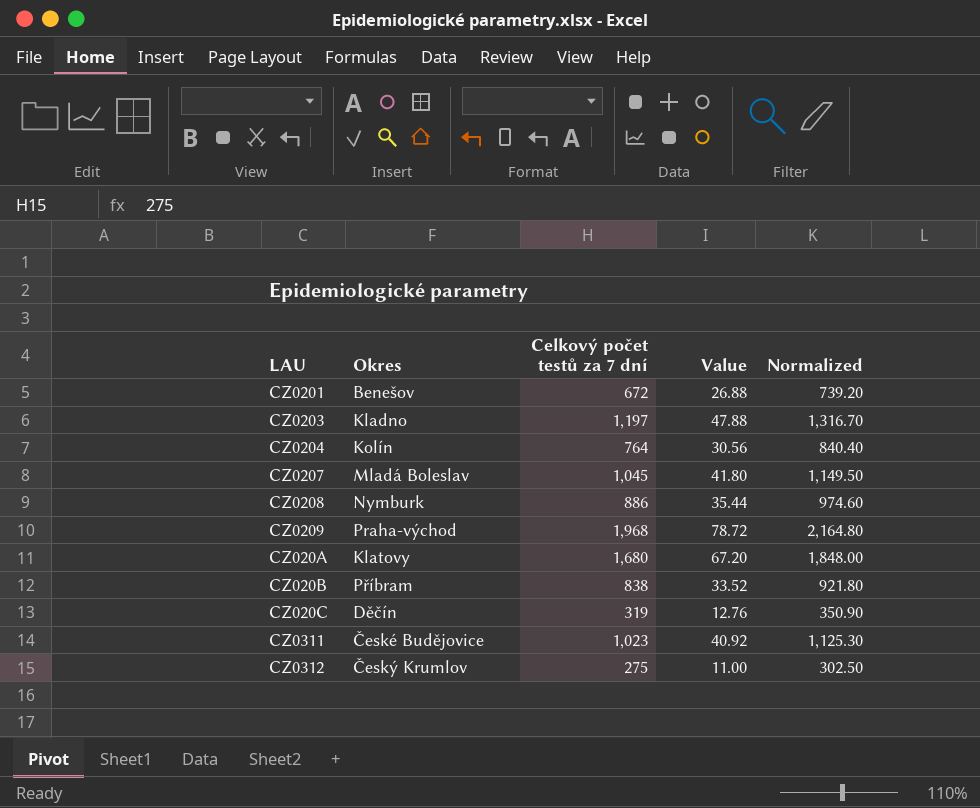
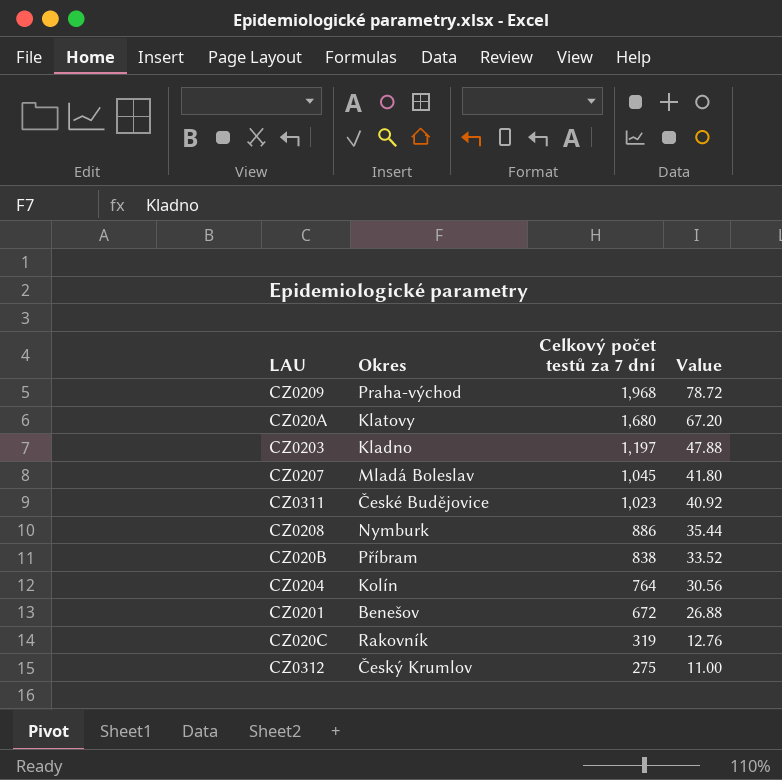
row order: none -> Celkový počet testů za 7 dní descending
column Normalized | formula: [Celkový počet testů za 7 dní] * 1.1 -> none
CZ020C | Okres: Děčín -> Rakovník

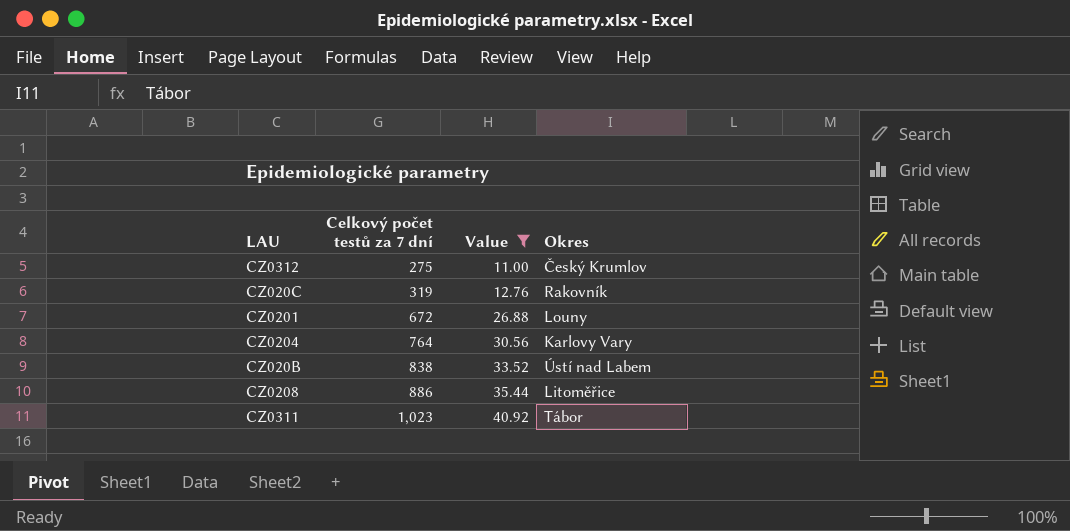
filter: none -> Value <= 40.92
row order: Celkový počet testů za 7 dní descending -> Celkový počet testů za 7 dní ascending
column Okres | position: 2 -> 4
CZ0201 | Okres: Benešov -> Louny
CZ0204 | Okres: Kolín -> Karlovy Vary
CZ020B | Okres: Příbram -> Ústí nad Labem
CZ0208 | Okres: Nymburk -> Litoměřice
CZ0311 | Okres: České Budějovice -> Tábor

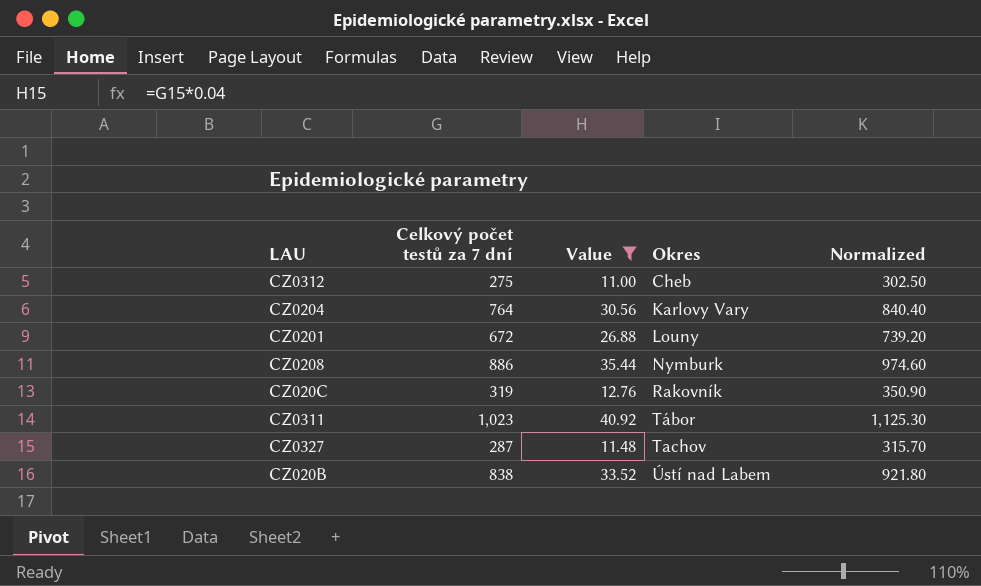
row order: Celkový počet testů za 7 dní ascending -> Okres ascending
column Normalized | formula: none -> [Celkový počet testů za 7 dní] * 1.1
CZ0312 | Okres: Český Krumlov -> Cheb
CZ0208 | Okres: Litoměřice -> Nymburk
row CZ0327: none -> 287 | 11.48 | Tachov | 315.70

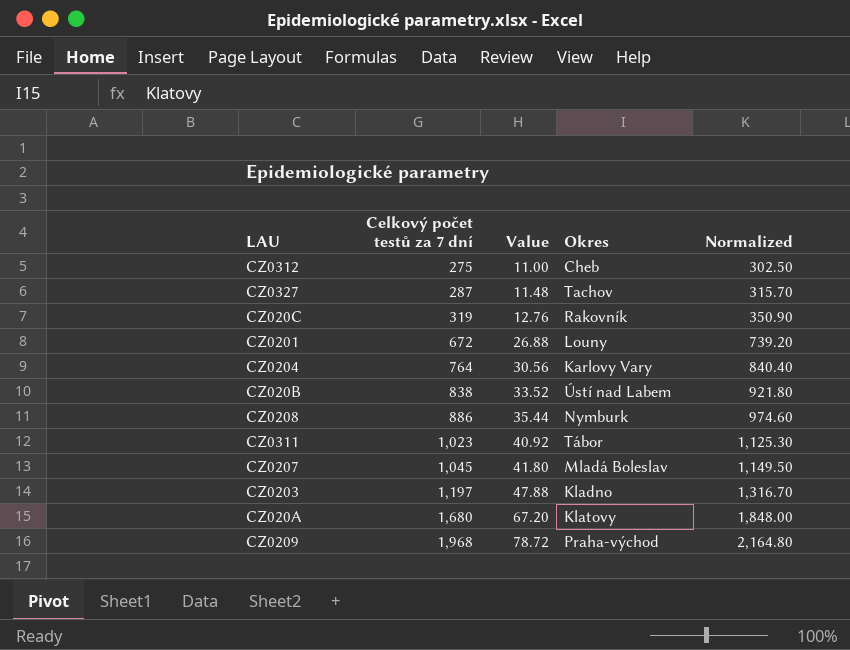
filter: Value <= 40.92 -> none
row order: Okres ascending -> Celkový počet testů za 7 dní ascending

